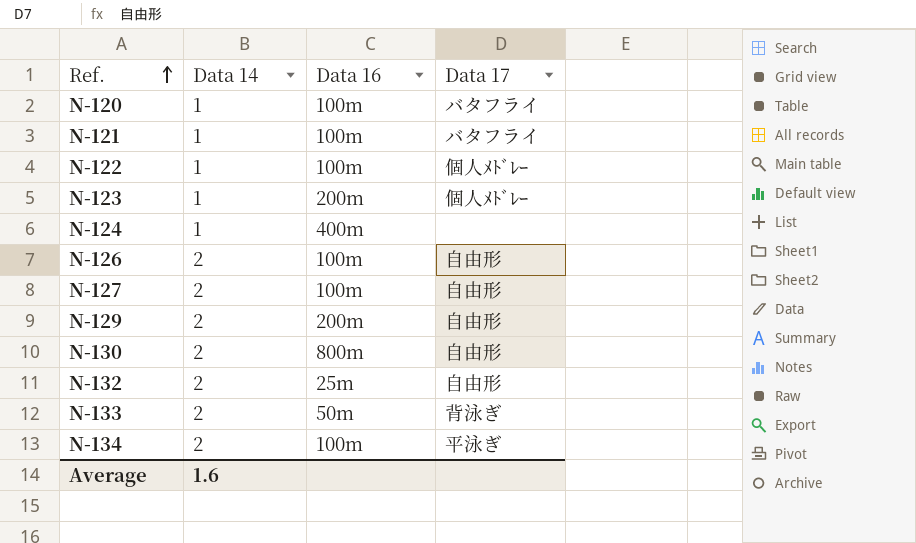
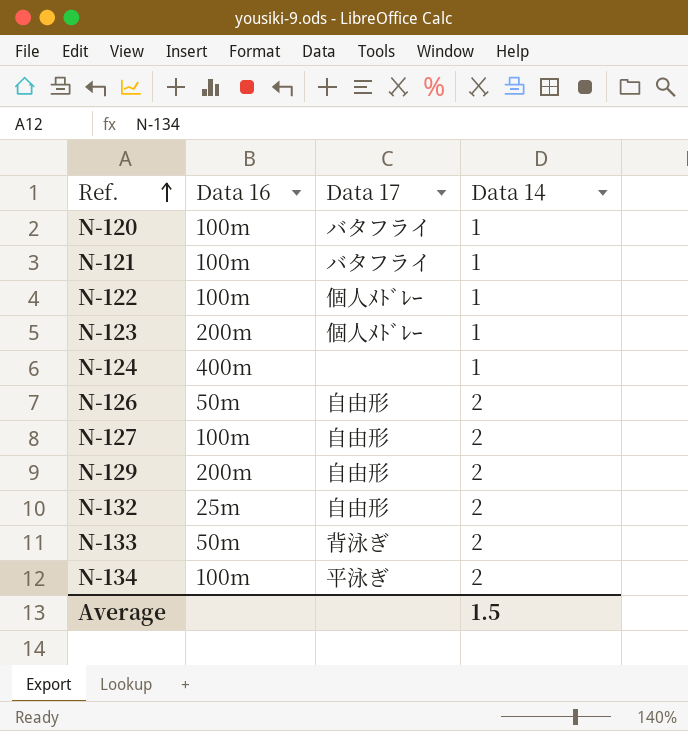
column Data 14 | position: 2 -> 4
row N-130: 2 | 800m | 自由形 -> none
N-126 | Data 16: 100m -> 50m
Average | Data 14: 1.6 -> 1.5

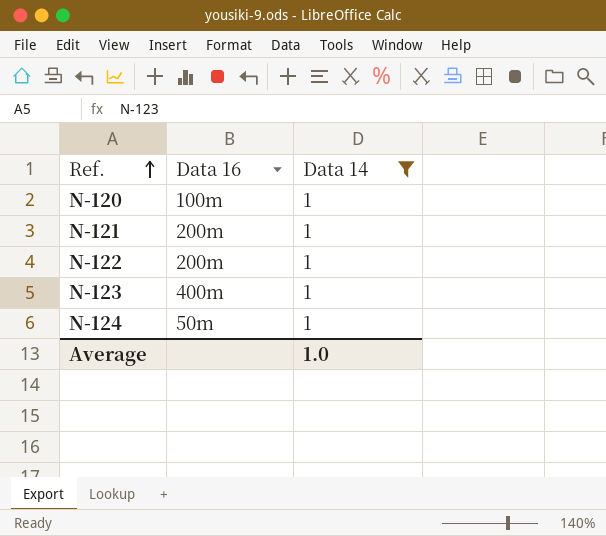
filter: none -> Data 14 = 1
column Data 17 | position: 3 -> none
N-121 | Data 16: 100m -> 200m
N-122 | Data 16: 100m -> 200m
N-123 | Data 16: 200m -> 400m
N-124 | Data 16: 400m -> 50m
Average | Data 14: 1.5 -> 1.0

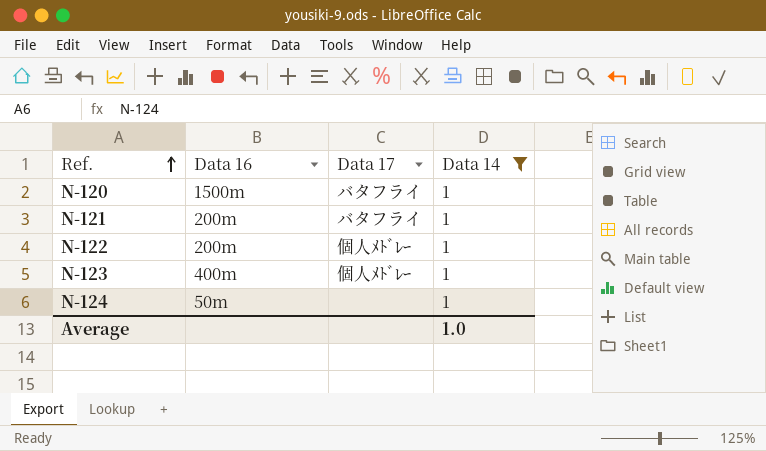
column Data 17 | position: none -> 3
N-120 | Data 16: 100m -> 1500m

